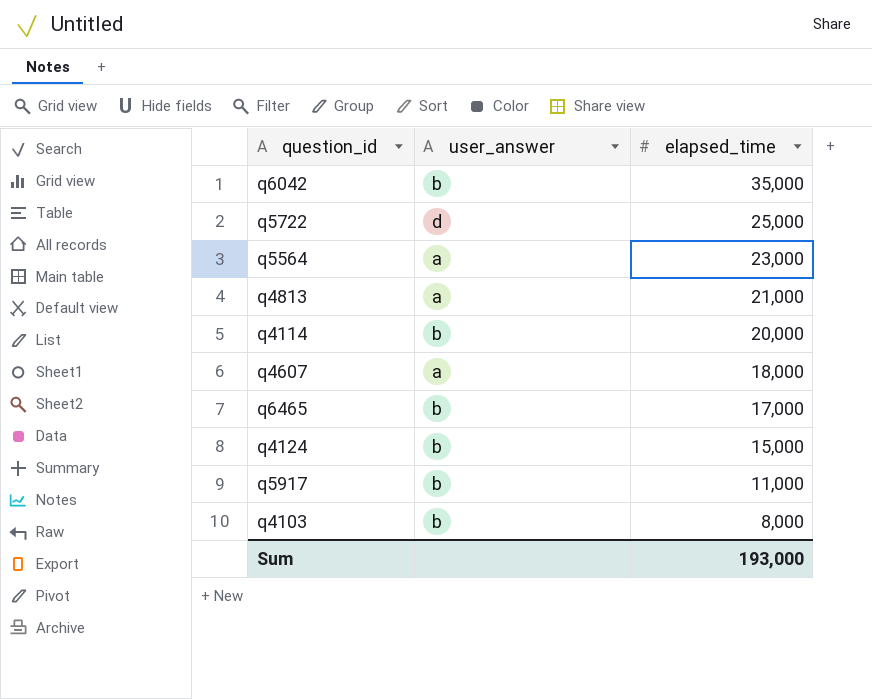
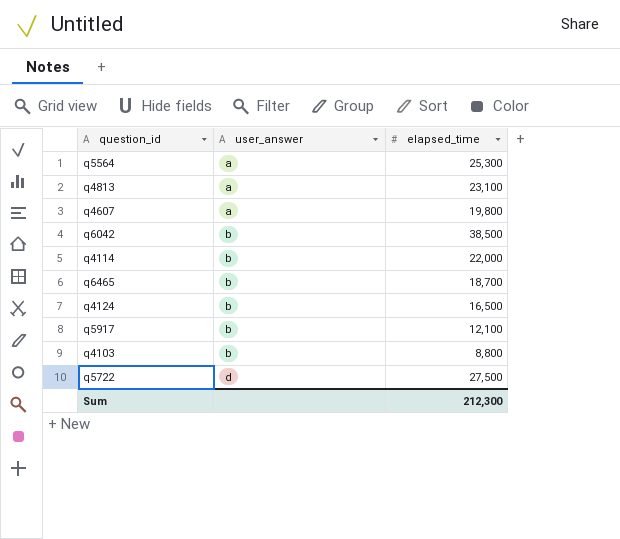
row order: elapsed_time descending -> user_answer ascending
q5564 | elapsed_time: 23,000 -> 25,300
q4813 | elapsed_time: 21,000 -> 23,100
q4607 | elapsed_time: 18,000 -> 19,800
q6042 | elapsed_time: 35,000 -> 38,500
q4114 | elapsed_time: 20,000 -> 22,000
q6465 | elapsed_time: 17,000 -> 18,700
q4124 | elapsed_time: 15,000 -> 16,500
q5917 | elapsed_time: 11,000 -> 12,100
q4103 | elapsed_time: 8,000 -> 8,800
q5722 | elapsed_time: 25,000 -> 27,500
Sum | elapsed_time: 193,000 -> 212,300

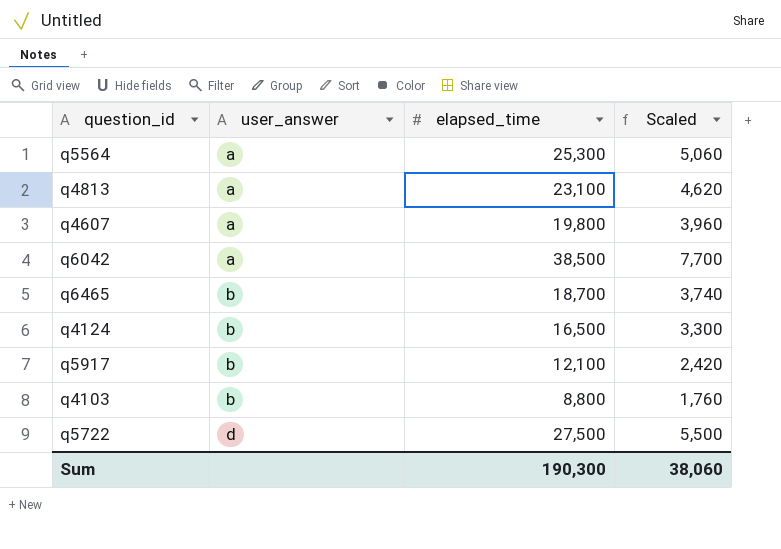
column Scaled | formula: none -> [elapsed_time] * 0.2
row q4114: b | 22,000 -> none
q6042 | user_answer: b -> a
Sum | elapsed_time: 212,300 -> 190,300

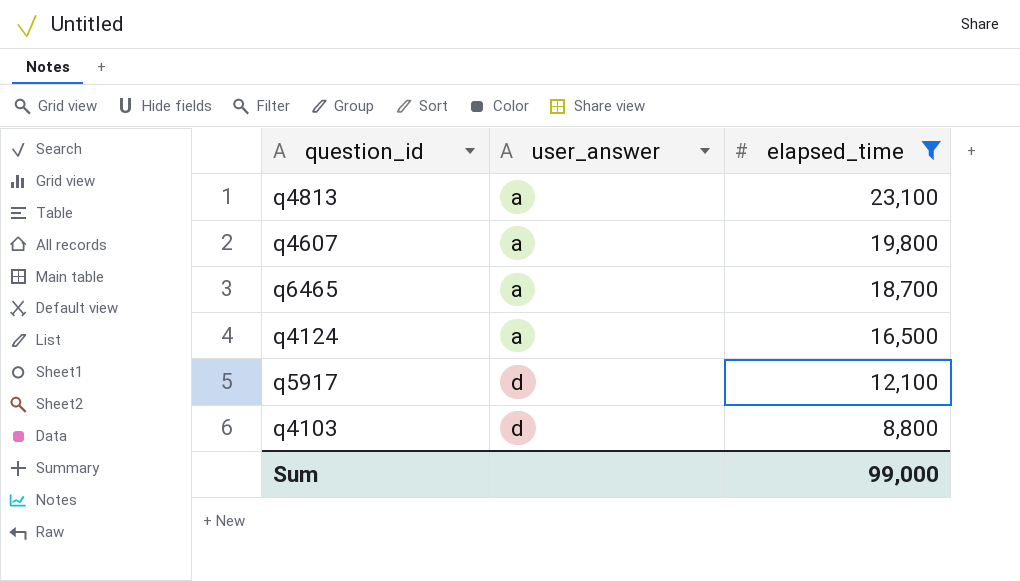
filter: none -> elapsed_time <= 23,100
column Scaled | formula: [elapsed_time] * 0.2 -> none
q6465 | user_answer: b -> a
q4124 | user_answer: b -> a
q5917 | user_answer: b -> d
q4103 | user_answer: b -> d
Sum | elapsed_time: 190,300 -> 99,000

